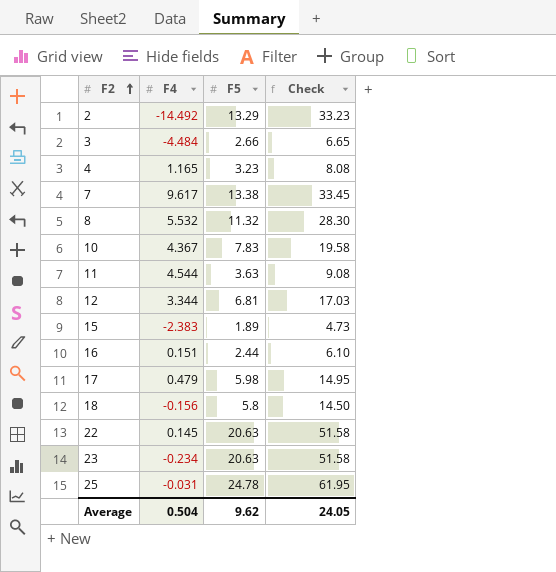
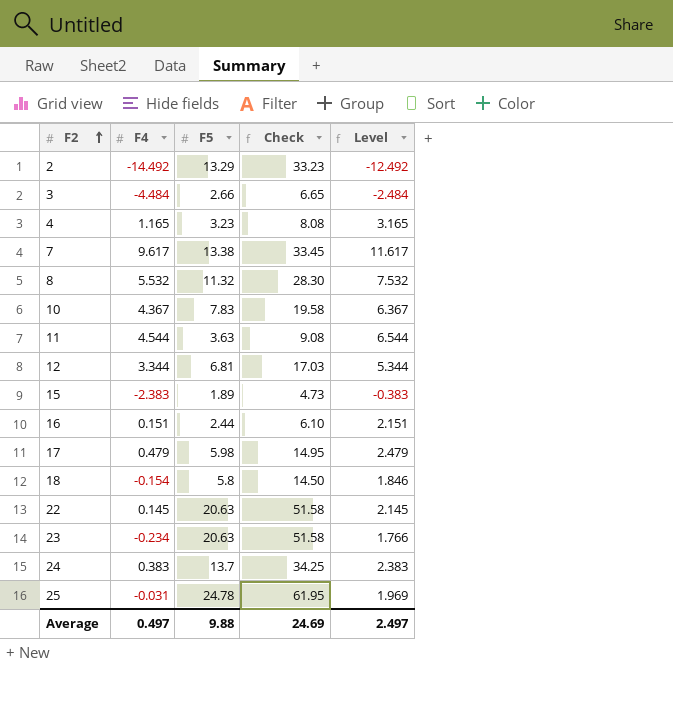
column Level | formula: none -> [F4] + 2
18 | F4: -0.156 -> -0.154
row 24: none -> 0.383 | 13.7 | 34.25 | 2.383
Average | F4: 0.504 -> 0.497
Average | F5: 9.62 -> 9.88
Average | Check: 24.05 -> 24.69

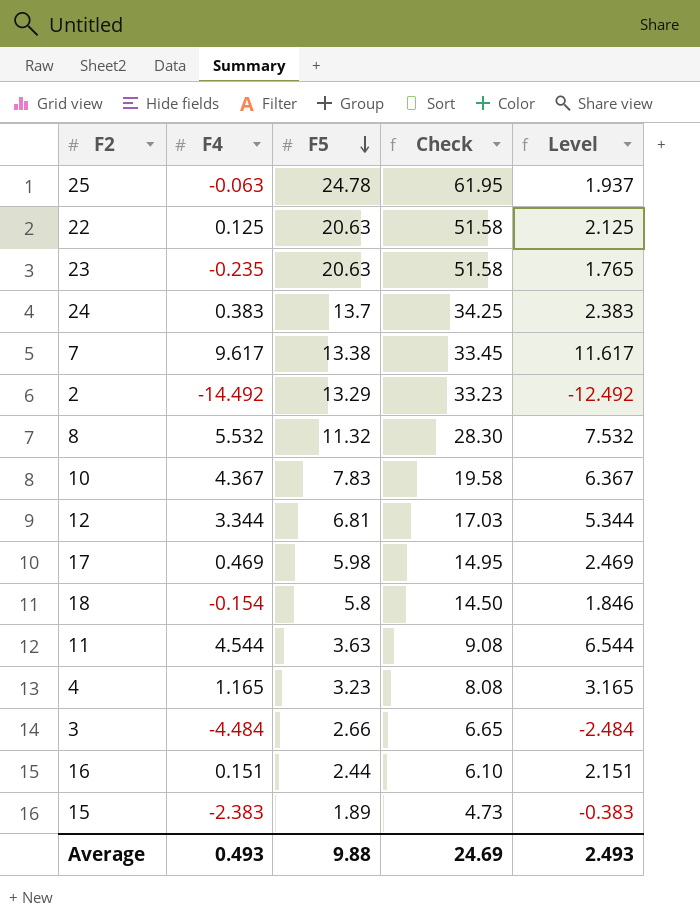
row order: F2 ascending -> F5 descending
25 | F4: -0.031 -> -0.063
25 | Level: 1.969 -> 1.937
22 | F4: 0.145 -> 0.125
22 | Level: 2.145 -> 2.125
23 | F4: -0.234 -> -0.235
23 | Level: 1.766 -> 1.765
17 | F4: 0.479 -> 0.469
17 | Level: 2.479 -> 2.469
Average | F4: 0.497 -> 0.493
Average | Level: 2.497 -> 2.493

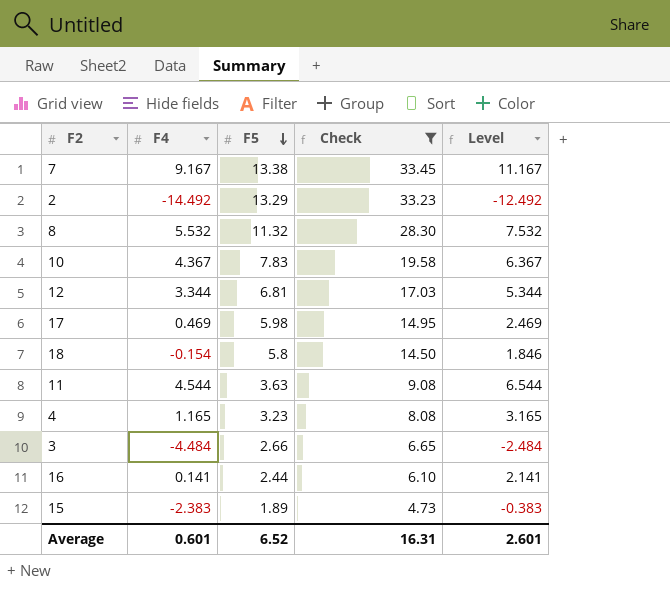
filter: none -> Check <= 33.45
7 | F4: 9.617 -> 9.167
7 | Level: 11.617 -> 11.167
16 | F4: 0.151 -> 0.141
16 | Level: 2.151 -> 2.141
Average | F4: 0.493 -> 0.601
Average | F5: 9.88 -> 6.52
Average | Check: 24.69 -> 16.31
Average | Level: 2.493 -> 2.601

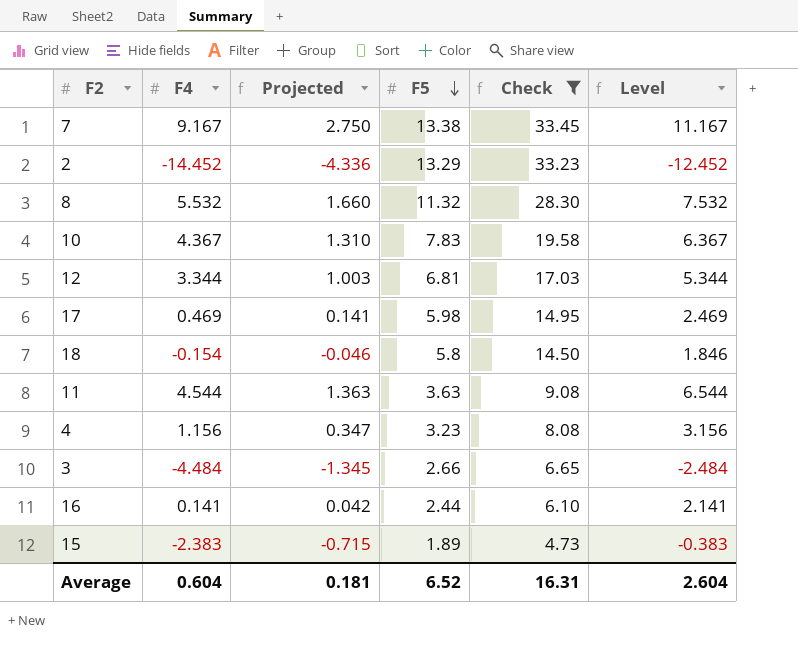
column Projected | formula: none -> [F4] * 0.3
2 | F4: -14.492 -> -14.452
2 | Level: -12.492 -> -12.452
4 | F4: 1.165 -> 1.156
4 | Level: 3.165 -> 3.156
Average | F4: 0.601 -> 0.604
Average | Level: 2.601 -> 2.604

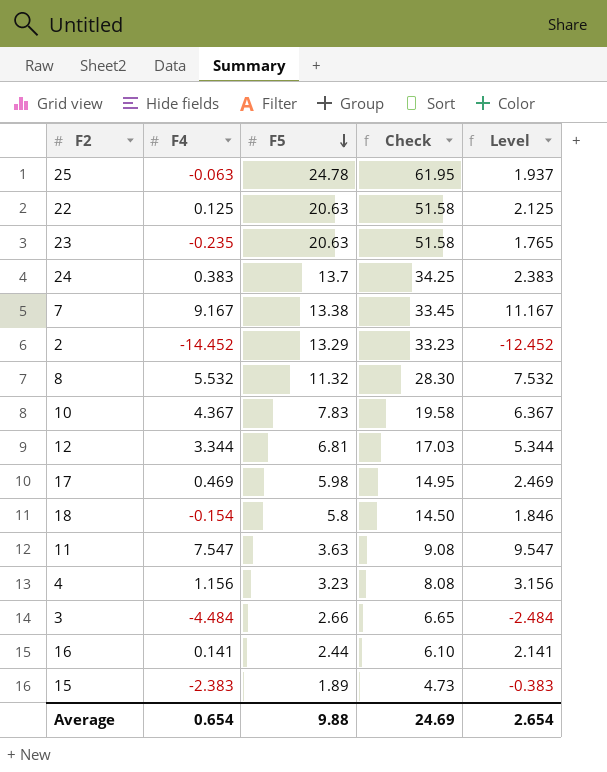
filter: Check <= 33.45 -> none
column Projected | formula: [F4] * 0.3 -> none
11 | F4: 4.544 -> 7.547
11 | Level: 6.544 -> 9.547
Average | F4: 0.604 -> 0.654
Average | F5: 6.52 -> 9.88
Average | Check: 16.31 -> 24.69
Average | Level: 2.604 -> 2.654

